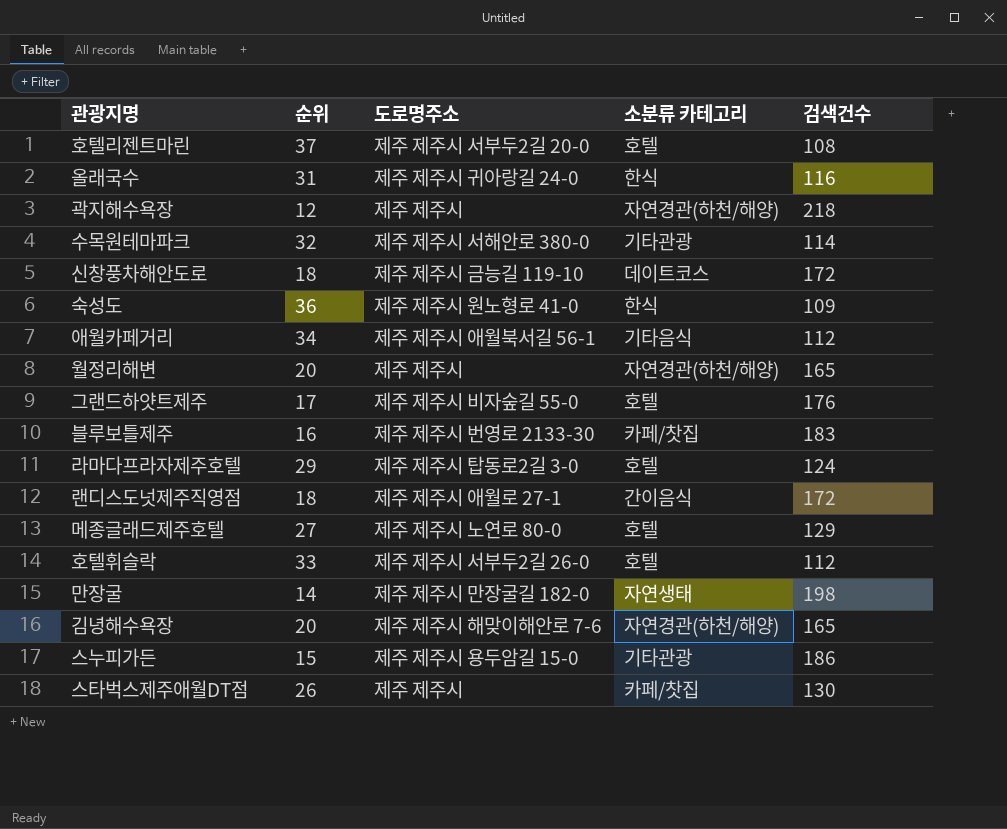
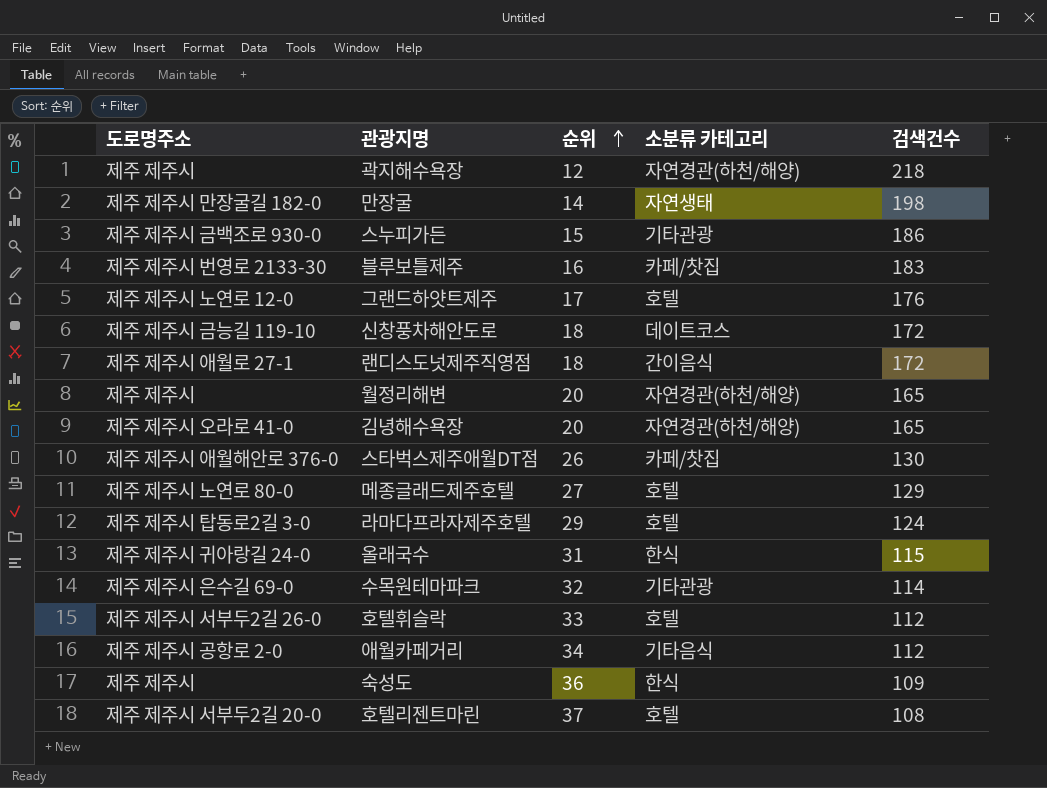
row order: none -> 순위 ascending
column 도로명주소 | position: 3 -> 1
스누피가든 | 도로명주소: 제주 제주시 용두암길 15-0 -> 제주 제주시 금백조로 930-0
그랜드하얏트제주 | 도로명주소: 제주 제주시 비자숲길 55-0 -> 제주 제주시 노연로 12-0
김녕해수욕장 | 도로명주소: 제주 제주시 해맞이해안로 7-6 -> 제주 제주시 오라로 41-0
스타벅스제주애월DT점 | 도로명주소: 제주 제주시 -> 제주 제주시 애월해안로 376-0
올래국수 | 검색건수: 116 -> 115
수목원테마파크 | 도로명주소: 제주 제주시 서해안로 380-0 -> 제주 제주시 은수길 69-0
애월카페거리 | 도로명주소: 제주 제주시 애월북서길 56-1 -> 제주 제주시 공항로 2-0
숙성도 | 도로명주소: 제주 제주시 원노형로 41-0 -> 제주 제주시

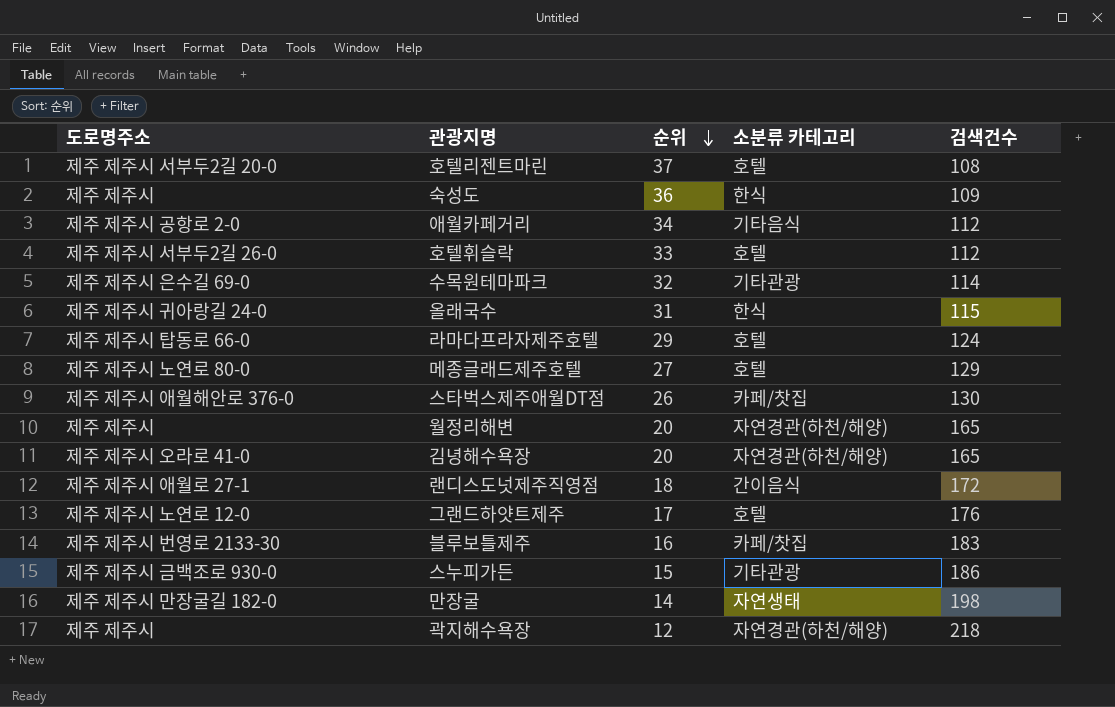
row order: 순위 ascending -> 순위 descending
row 신창풍차해안도로: 제주 제주시 금능길 119-10 | 18 | 데이트코스 | 172 -> none
라마다프라자제주호텔 | 도로명주소: 제주 제주시 탑동로2길 3-0 -> 제주 제주시 탑동로 66-0

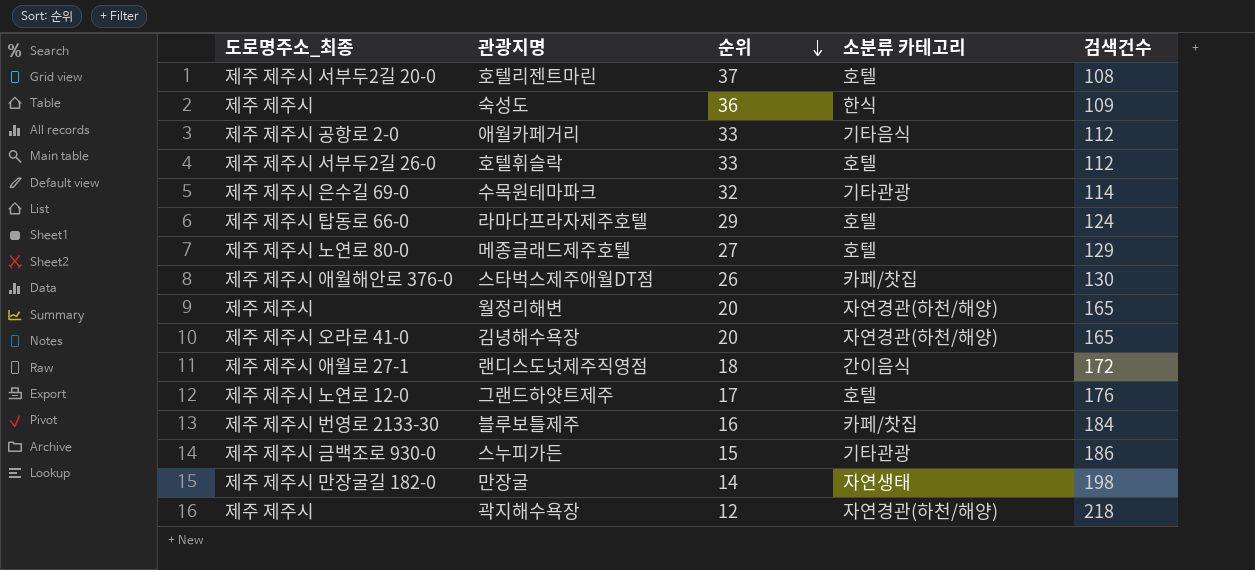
column name: 도로명주소 -> 도로명주소_최종
row 올래국수: 제주 제주시 귀아랑길 24-0 | 31 | 한식 | 115 -> none
애월카페거리 | 순위: 34 -> 33
블루보틀제주 | 검색건수: 183 -> 184

